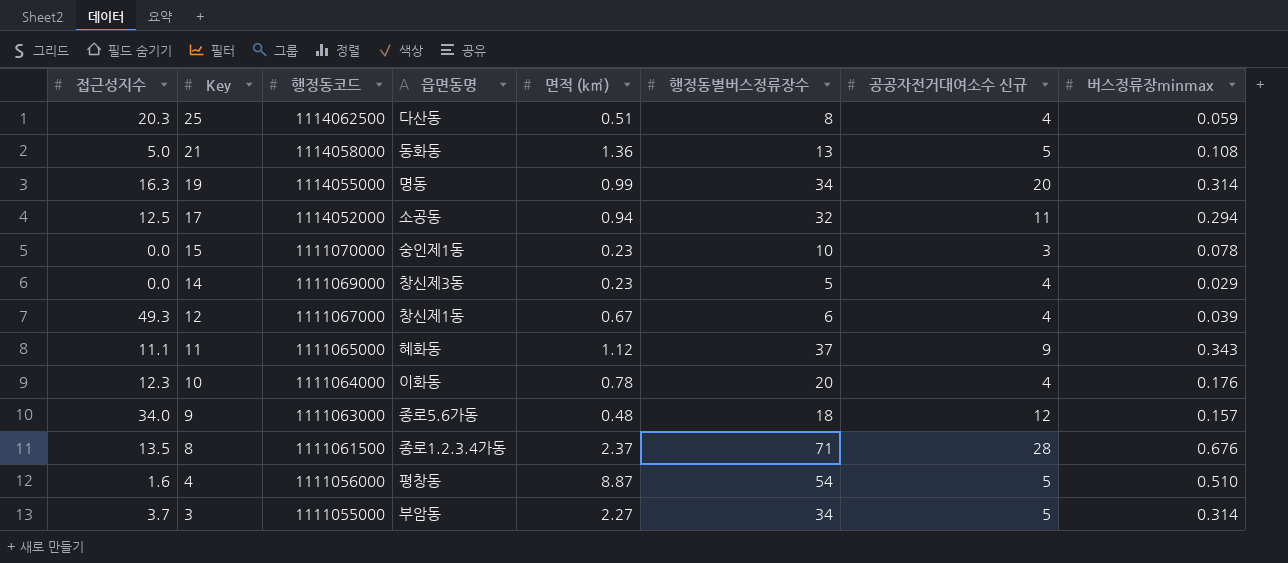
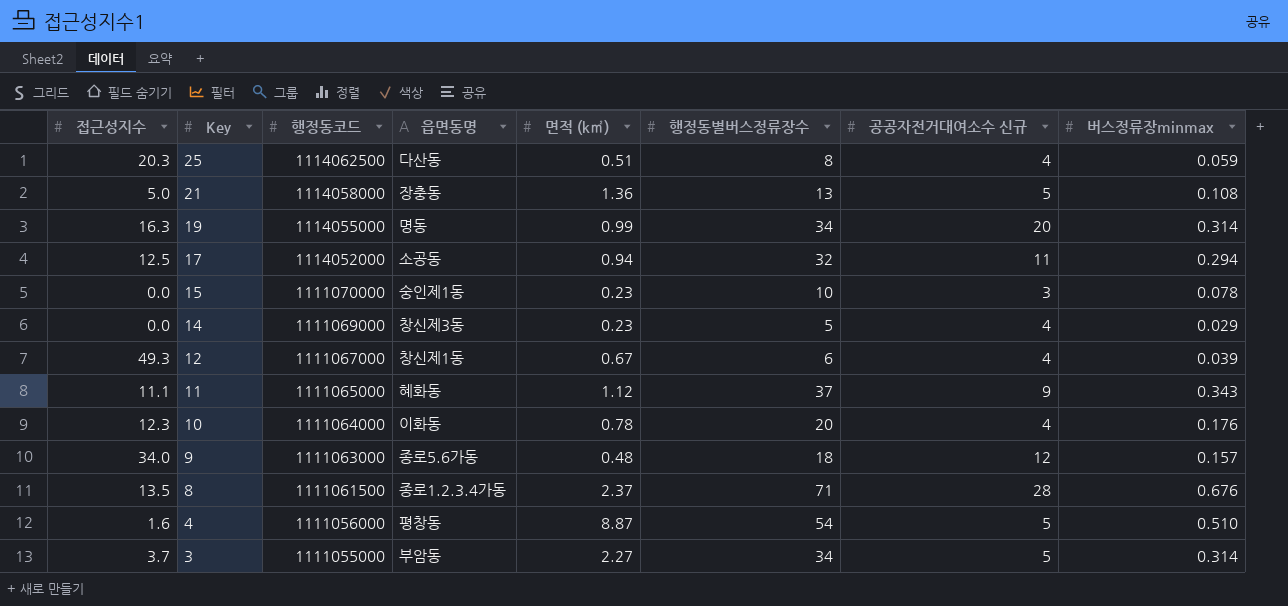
21 | 읍면동명: 동화동 -> 장충동

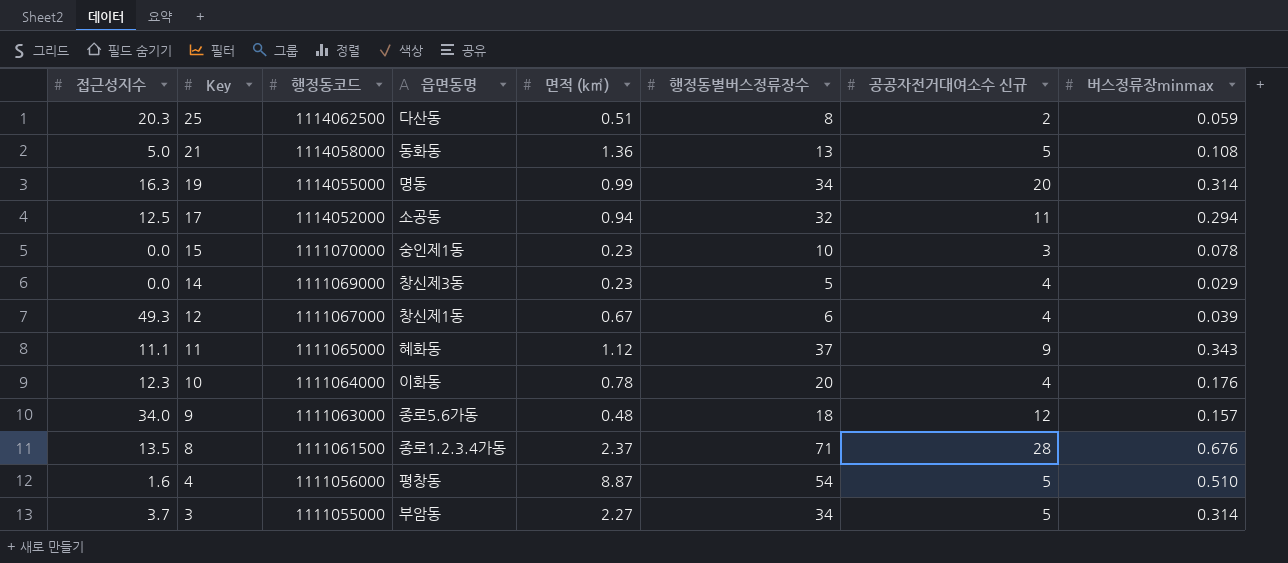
25 | 공공자전거대여소수 신규: 4 -> 2
21 | 읍면동명: 장충동 -> 동화동

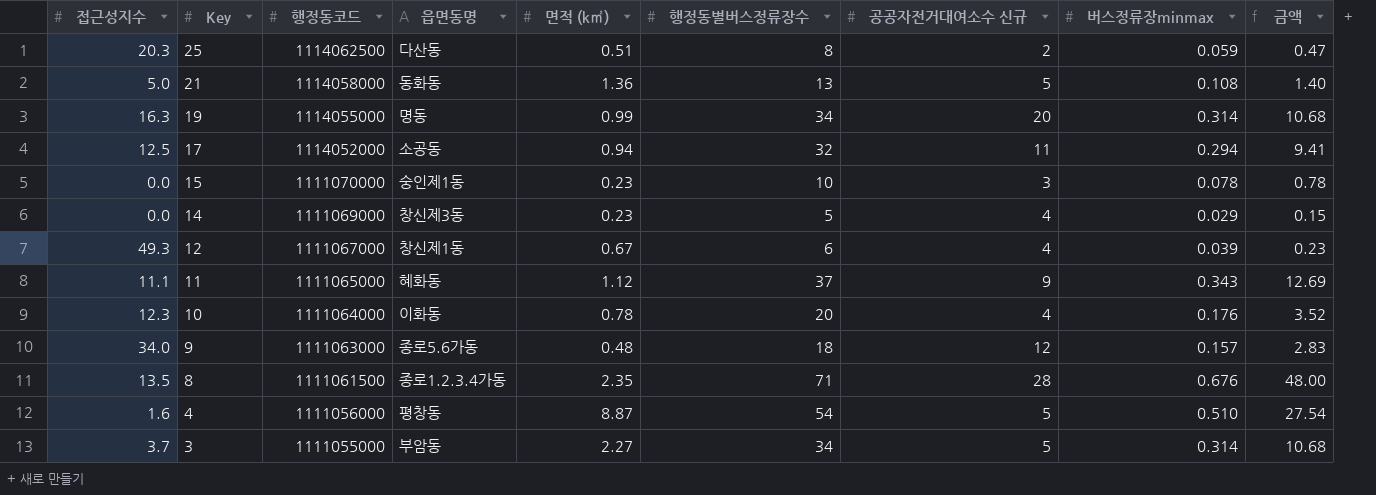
column 금액 | formula: none -> [행정동별버스정류장수] * [버스정류장minmax]
8 | 면적 (k㎡): 2.37 -> 2.35

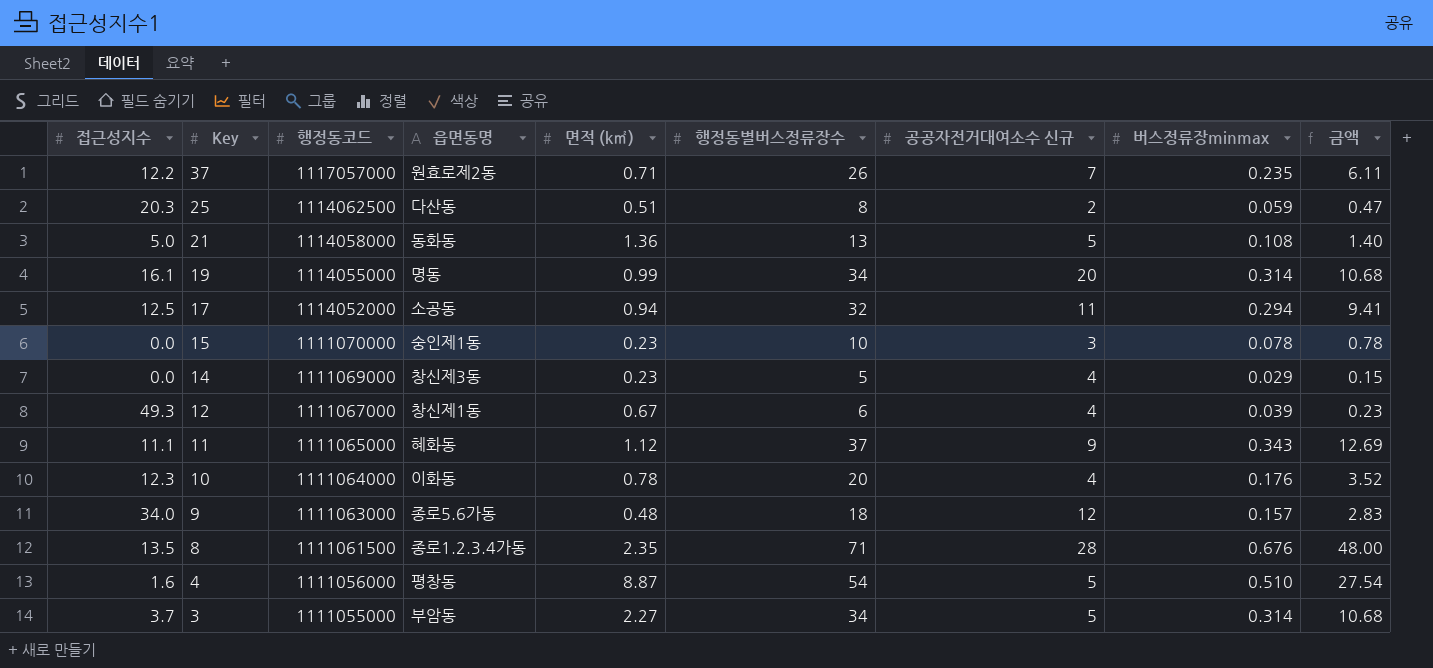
row 37: none -> 12.2 | 1117057000 | 원효로제2동 | 0.71 | 26 | 7 | 0.235 | 6.11
19 | 접근성지수: 16.3 -> 16.1

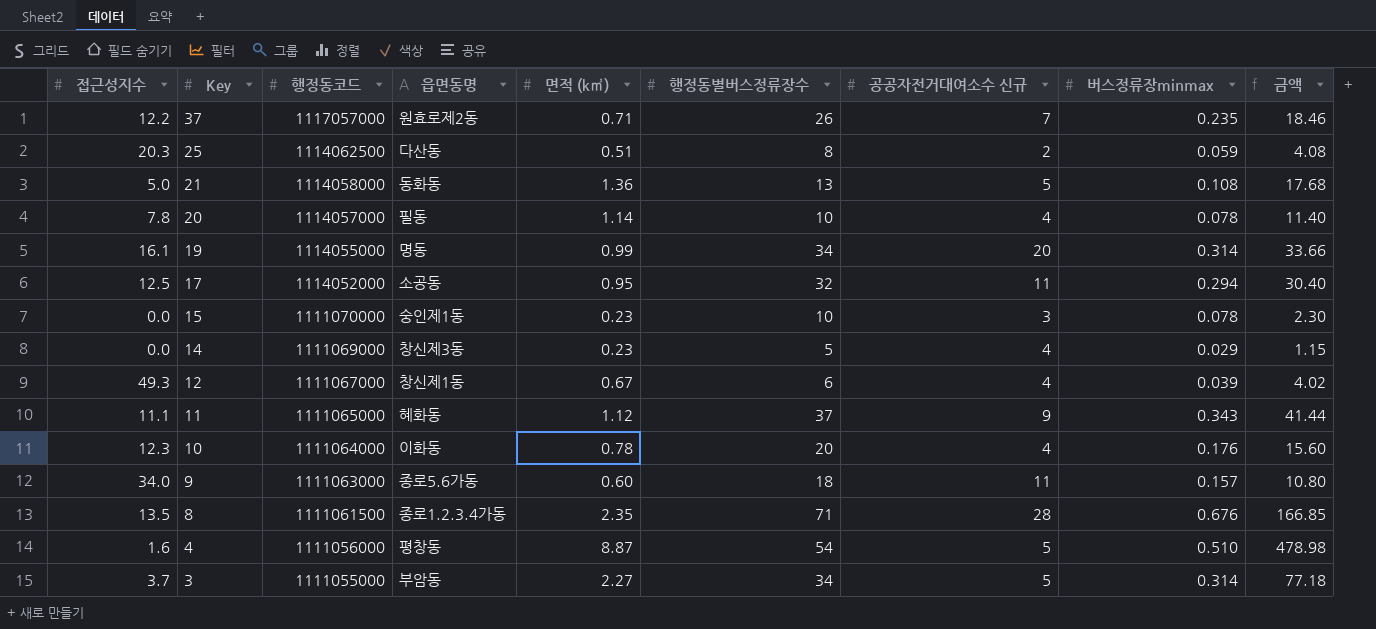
column 금액 | formula: [행정동별버스정류장수] * [버스정류장minmax] -> [면적 (k㎡)] * [행정동별버스정류장수]
row 20: none -> 7.8 | 1114057000 | 필동 | 1.14 | 10 | 4 | 0.078 | 11.40
17 | 면적 (k㎡): 0.94 -> 0.95
9 | 면적 (k㎡): 0.48 -> 0.60
9 | 공공자전거대여소수 신규: 12 -> 11

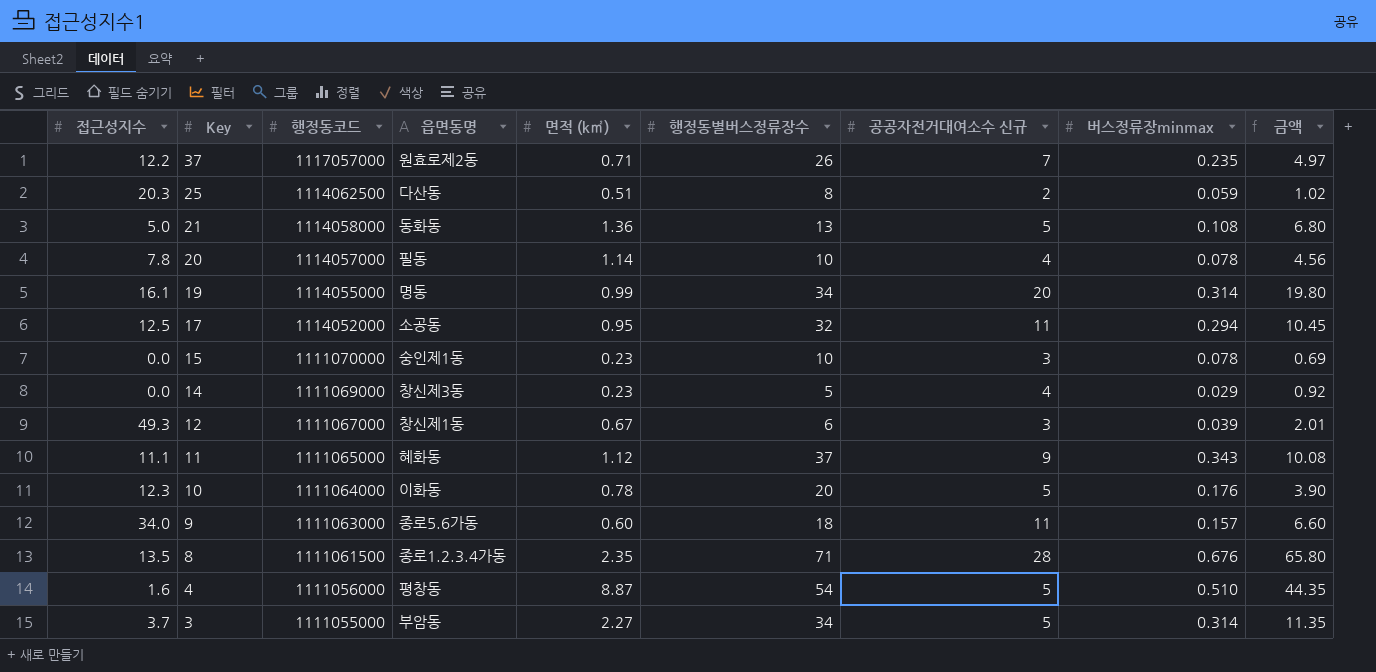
column 금액 | formula: [면적 (k㎡)] * [행정동별버스정류장수] -> [면적 (k㎡)] * [공공자전거대여소수 신규]
12 | 공공자전거대여소수 신규: 4 -> 3
10 | 공공자전거대여소수 신규: 4 -> 5

